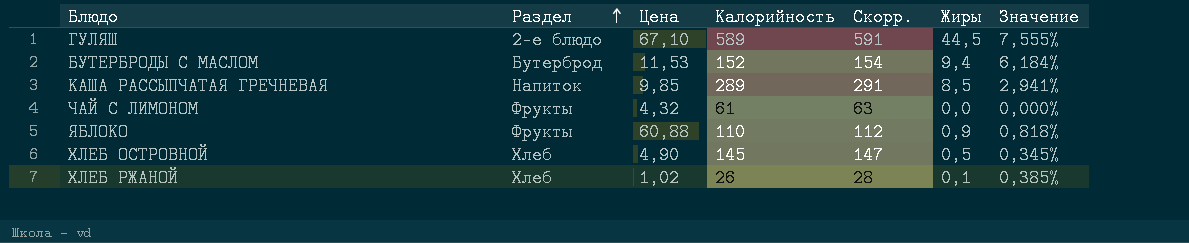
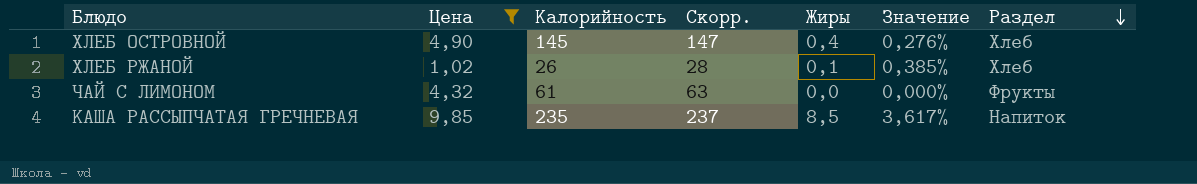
filter: none -> Цена <= 9,85
row order: Раздел ascending -> Раздел descending
column Раздел | position: 2 -> 7
ХЛЕБ ОСТРОВНОЙ | Жиры: 0,5 -> 0,4
ХЛЕБ ОСТРОВНОЙ | Значение: 0,345% -> 0,276%
КАША РАССЫПЧАТАЯ ГРЕЧНЕВАЯ | Калорийность: 289 -> 235
КАША РАССЫПЧАТАЯ ГРЕЧНЕВАЯ | Скорр.: 291 -> 237
КАША РАССЫПЧАТАЯ ГРЕЧНЕВАЯ | Значение: 2,941% -> 3,617%

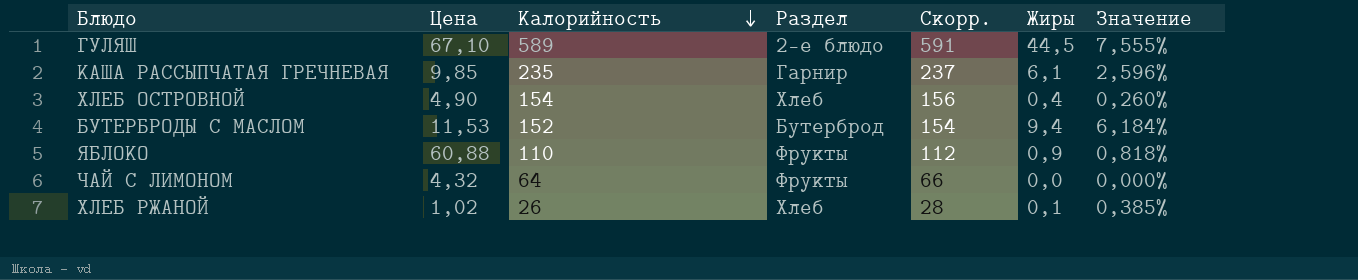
filter: Цена <= 9,85 -> none
row order: Раздел descending -> Калорийность descending
column Раздел | position: 7 -> 4
КАША РАССЫПЧАТАЯ ГРЕЧНЕВАЯ | Раздел: Напиток -> Гарнир
КАША РАССЫПЧАТАЯ ГРЕЧНЕВАЯ | Жиры: 8,5 -> 6,1
КАША РАССЫПЧАТАЯ ГРЕЧНЕВАЯ | Значение: 3,617% -> 2,596%
ХЛЕБ ОСТРОВНОЙ | Калорийность: 145 -> 154
ХЛЕБ ОСТРОВНОЙ | Скорр.: 147 -> 156
ХЛЕБ ОСТРОВНОЙ | Значение: 0,276% -> 0,260%
ЧАЙ С ЛИМОНОМ | Калорийность: 61 -> 64
ЧАЙ С ЛИМОНОМ | Скорр.: 63 -> 66

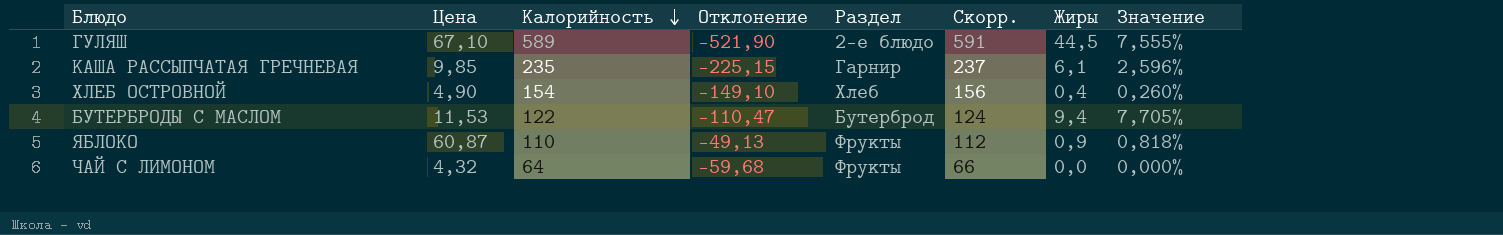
column Отклонение | formula: none -> [Цена] - [Калорийность]
row ХЛЕБ РЖАНОЙ: 1,02 | 26 | Хлеб | 28 | 0,1 | 0,385% -> none
БУТЕРБРОДЫ С МАСЛОМ | Калорийность: 152 -> 122
БУТЕРБРОДЫ С МАСЛОМ | Скорр.: 154 -> 124
БУТЕРБРОДЫ С МАСЛОМ | Значение: 6,184% -> 7,705%
ЯБЛОКО | Цена: 60,88 -> 60,87

